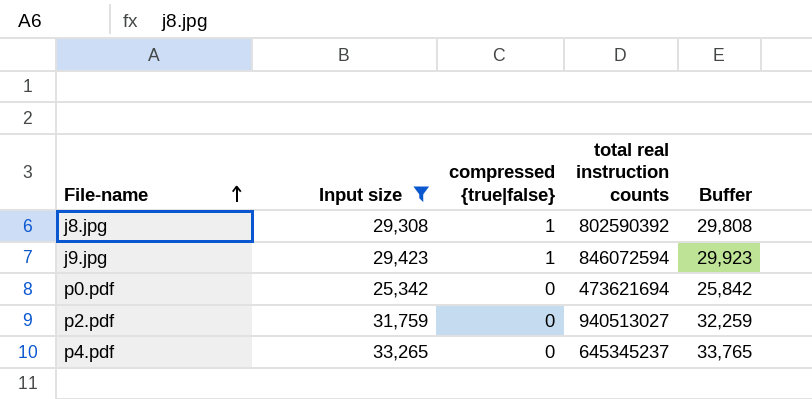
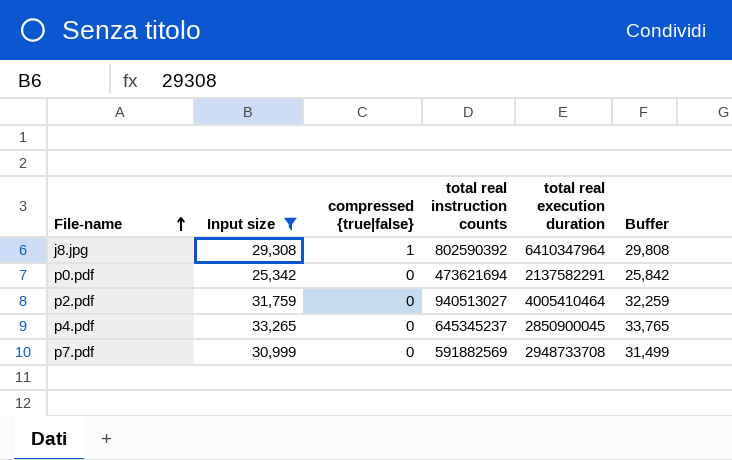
column total real execution duration | position: none -> 5
row j9.jpg: 29,423 | 1 | 846072594 | 29,923 -> none
row p7.pdf: none -> 30,999 | 0 | 591882569 | 2948733708 | 31,499

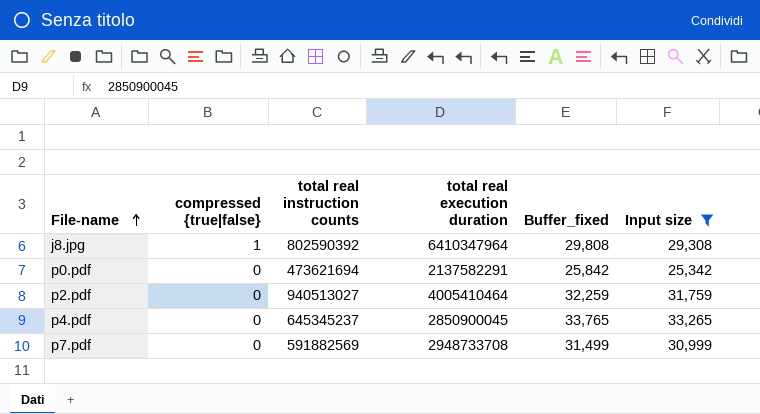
column name: Buffer -> Buffer_fixed
column Input size | position: 2 -> 6

